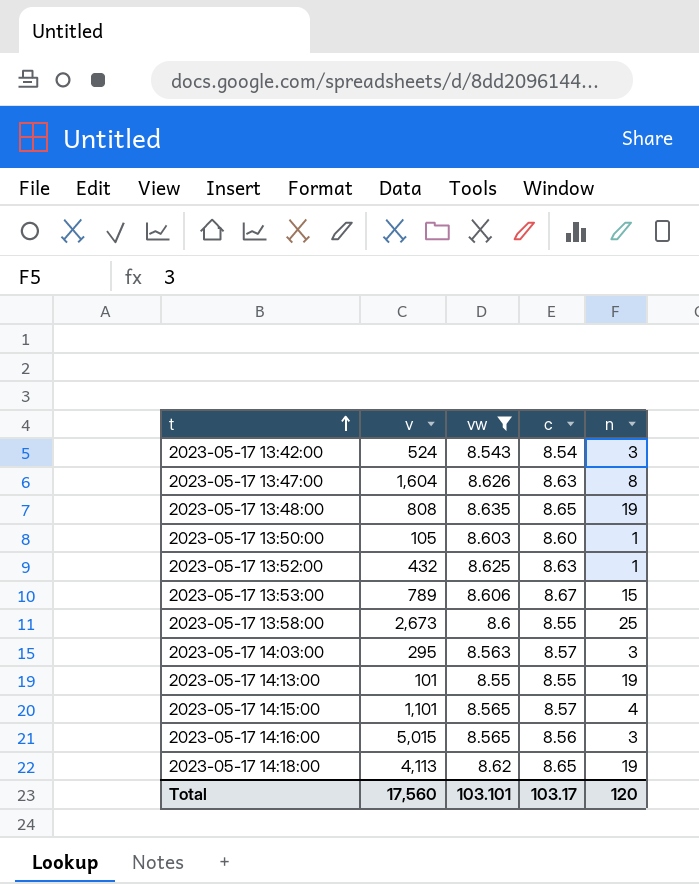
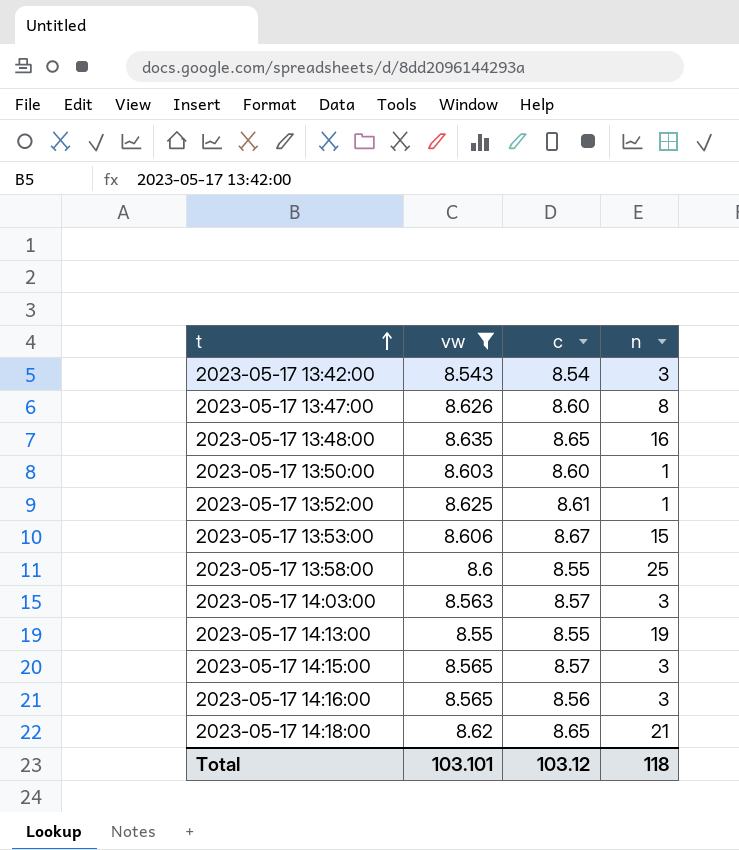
column v | position: 2 -> none
2023-05-17 13:47:00 | c: 8.63 -> 8.60
2023-05-17 13:48:00 | n: 19 -> 16
2023-05-17 13:52:00 | c: 8.63 -> 8.61
2023-05-17 14:15:00 | n: 4 -> 3
2023-05-17 14:18:00 | n: 19 -> 21
Total | c: 103.17 -> 103.12
Total | n: 120 -> 118

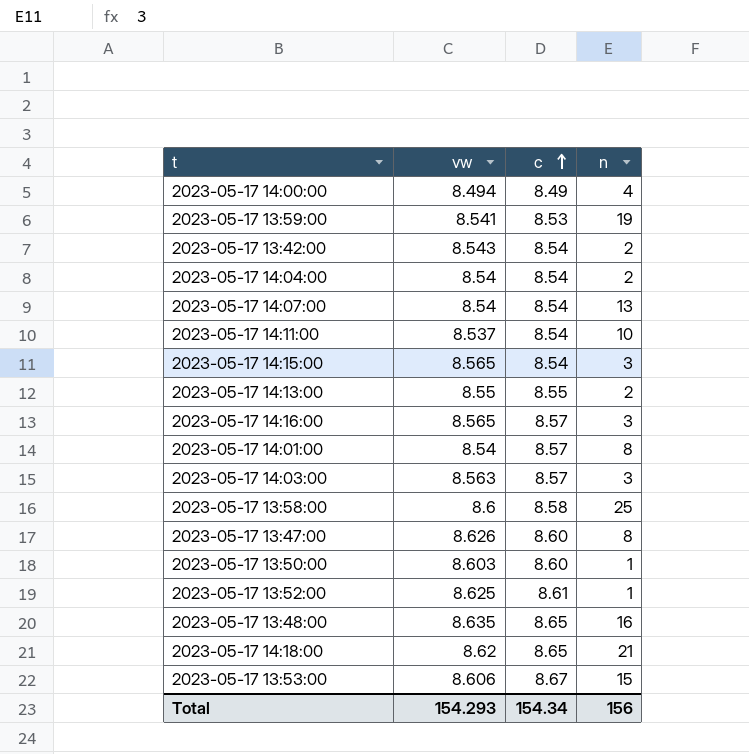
filter: vw >= 8.543 -> none
row order: t ascending -> c ascending
2023-05-17 13:42:00 | n: 3 -> 2
2023-05-17 14:15:00 | c: 8.57 -> 8.54
2023-05-17 14:13:00 | n: 19 -> 2
2023-05-17 14:16:00 | c: 8.56 -> 8.57
2023-05-17 13:58:00 | c: 8.55 -> 8.58
Total | vw: 103.101 -> 154.293
Total | c: 103.12 -> 154.34
Total | n: 118 -> 156

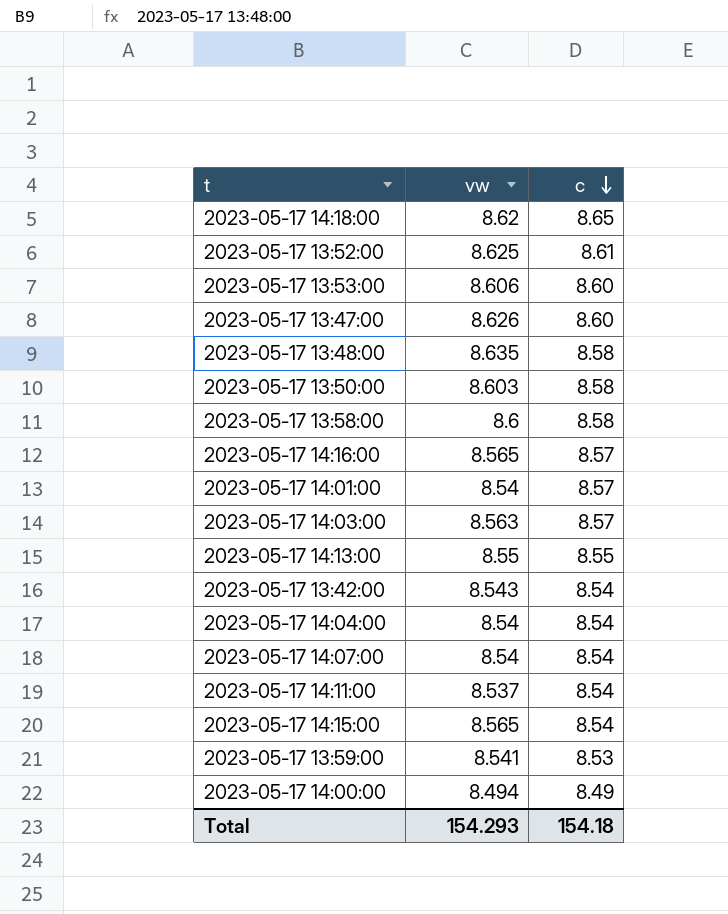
row order: c ascending -> c descending
column n | position: 4 -> none
2023-05-17 13:53:00 | c: 8.67 -> 8.60
2023-05-17 13:48:00 | c: 8.65 -> 8.58
2023-05-17 13:50:00 | c: 8.60 -> 8.58
Total | c: 154.34 -> 154.18

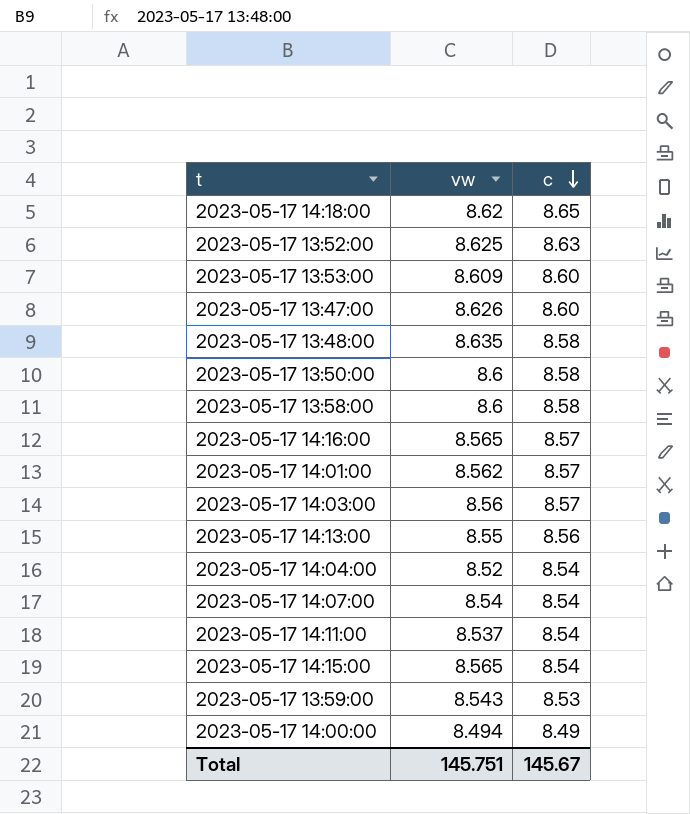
row 2023-05-17 13:42:00: 8.543 | 8.54 -> none
2023-05-17 13:52:00 | c: 8.61 -> 8.63
2023-05-17 13:53:00 | vw: 8.606 -> 8.609
2023-05-17 13:50:00 | vw: 8.603 -> 8.6
2023-05-17 14:01:00 | vw: 8.54 -> 8.562
2023-05-17 14:03:00 | vw: 8.563 -> 8.56
2023-05-17 14:13:00 | c: 8.55 -> 8.56
2023-05-17 14:04:00 | vw: 8.54 -> 8.52
2023-05-17 13:59:00 | vw: 8.541 -> 8.543
Total | vw: 154.293 -> 145.751
Total | c: 154.18 -> 145.67

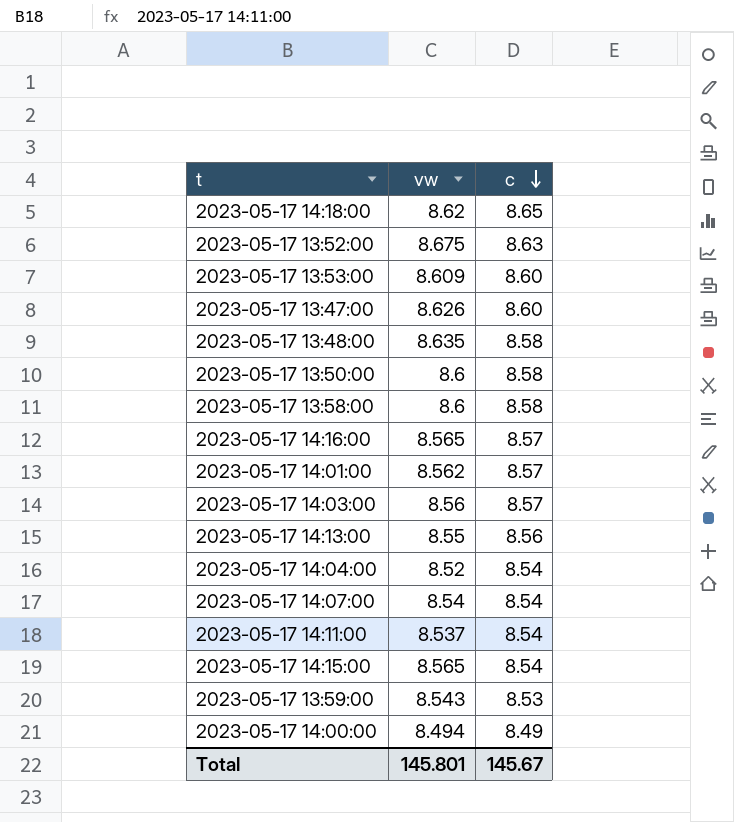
2023-05-17 13:52:00 | vw: 8.625 -> 8.675
Total | vw: 145.751 -> 145.801

